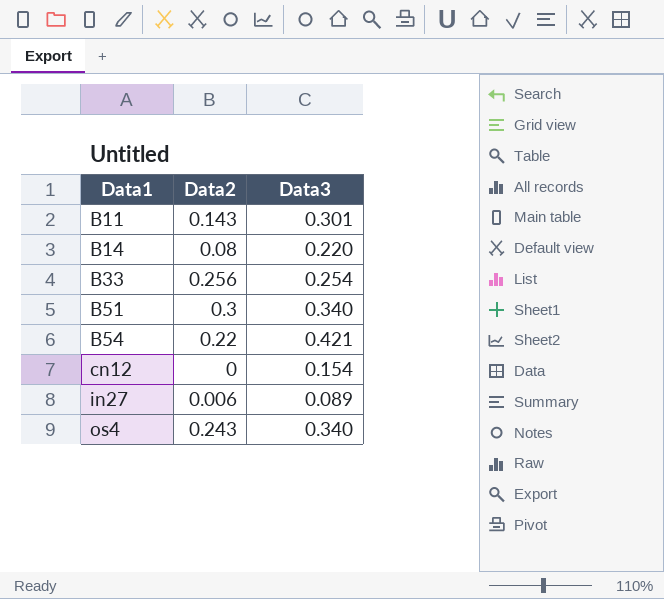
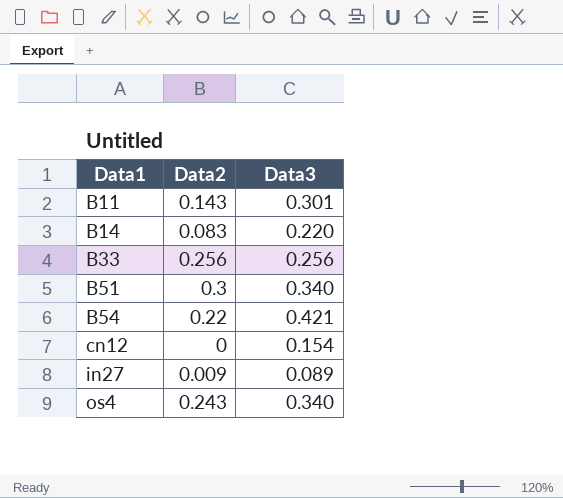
B14 | Data2: 0.08 -> 0.083
B33 | Data3: 0.254 -> 0.256
in27 | Data2: 0.006 -> 0.009

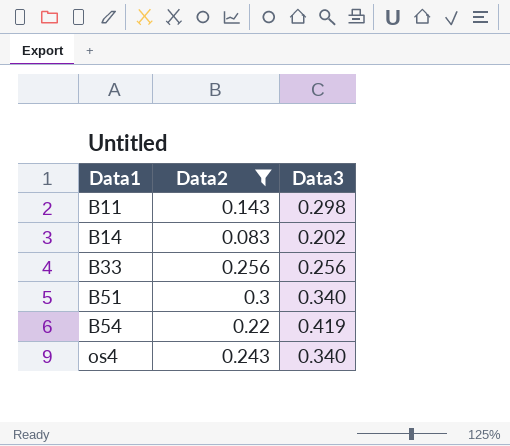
filter: none -> Data2 >= 0.083
B11 | Data3: 0.301 -> 0.298
B14 | Data3: 0.220 -> 0.202
B54 | Data3: 0.421 -> 0.419

